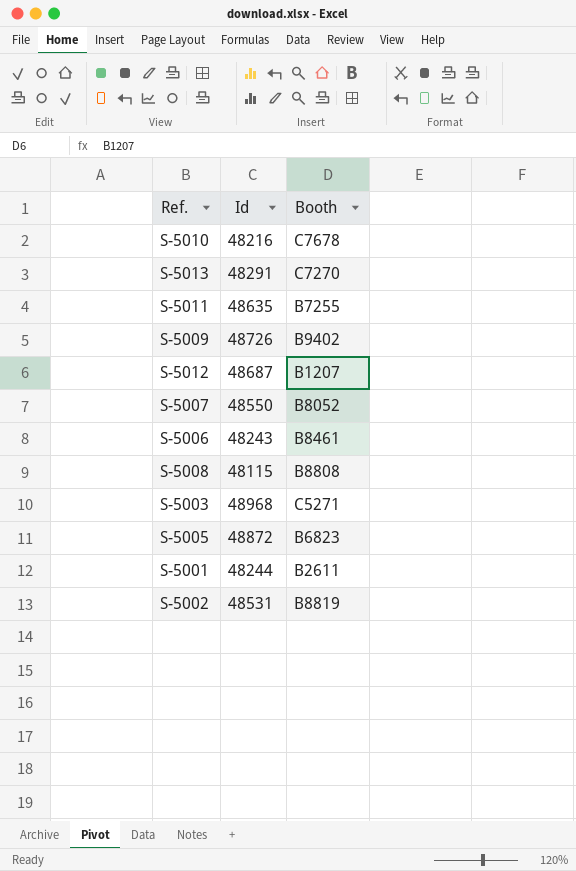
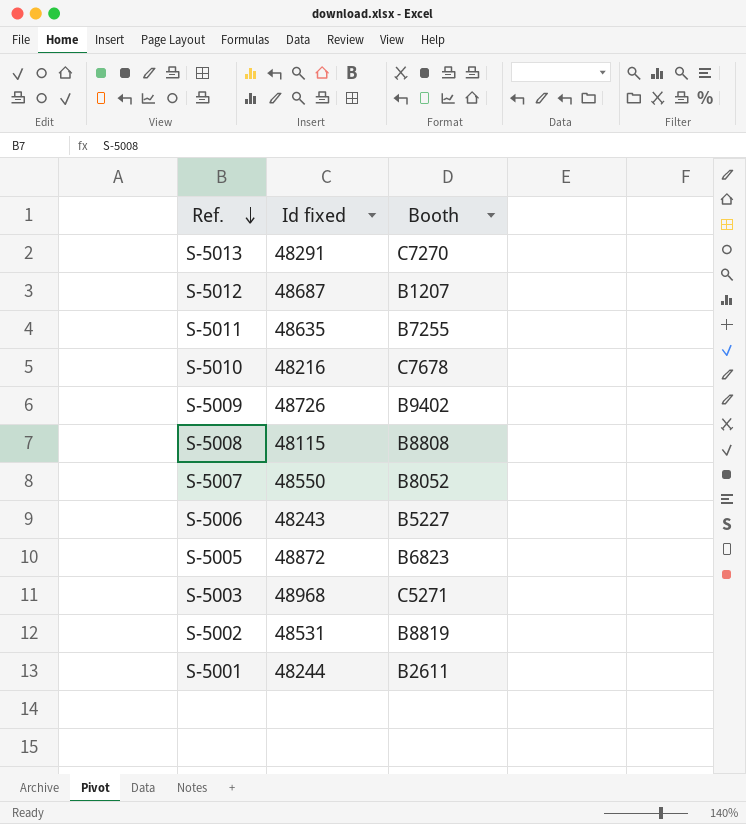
row order: none -> Ref. descending
column name: Id -> Id fixed
S-5006 | Booth: B8461 -> B5227

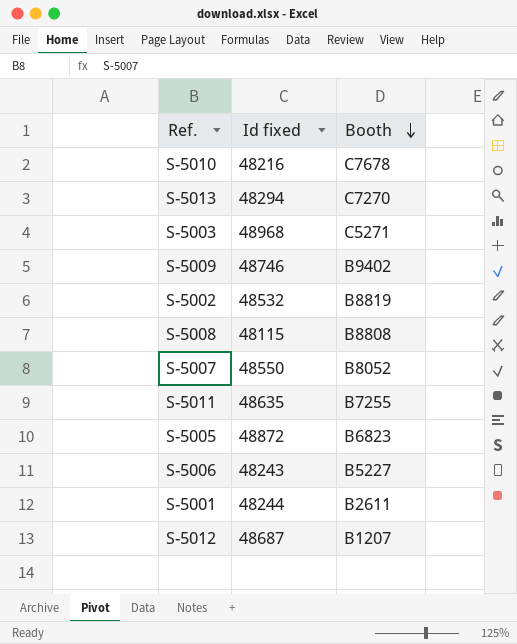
row order: Ref. descending -> Booth descending
S-5013 | Id fixed: 48291 -> 48294
S-5009 | Id fixed: 48726 -> 48746
S-5002 | Id fixed: 48531 -> 48532

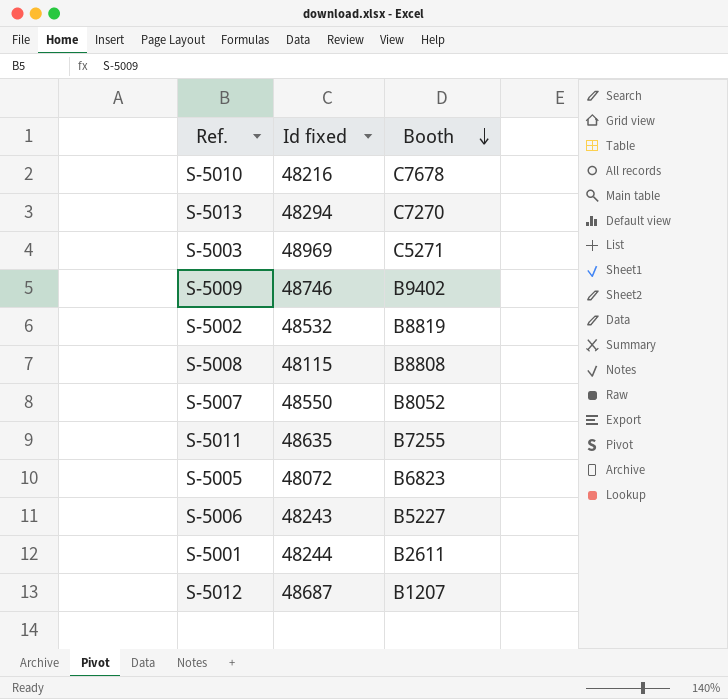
S-5003 | Id fixed: 48968 -> 48969
S-5005 | Id fixed: 48872 -> 48072

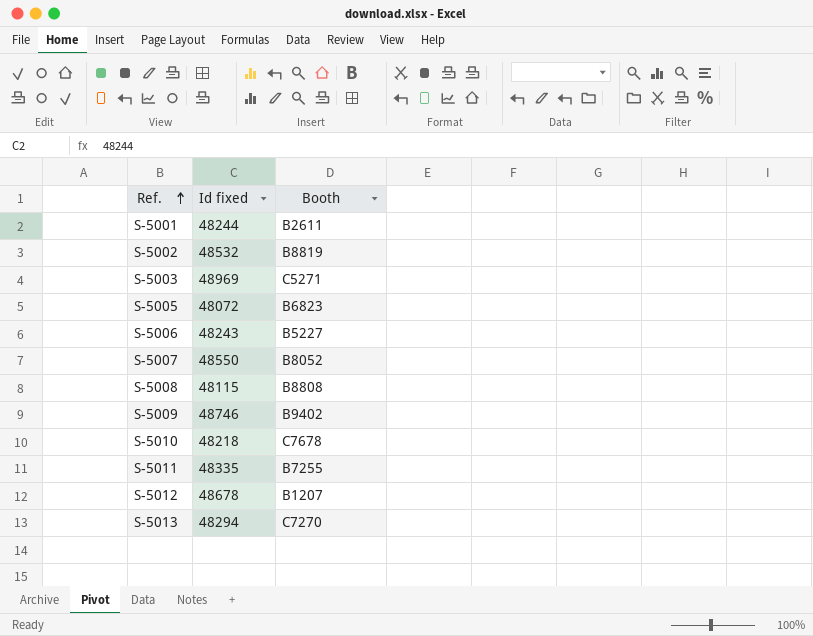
row order: Booth descending -> Ref. ascending
S-5010 | Id fixed: 48216 -> 48218
S-5011 | Id fixed: 48635 -> 48335
S-5012 | Id fixed: 48687 -> 48678

